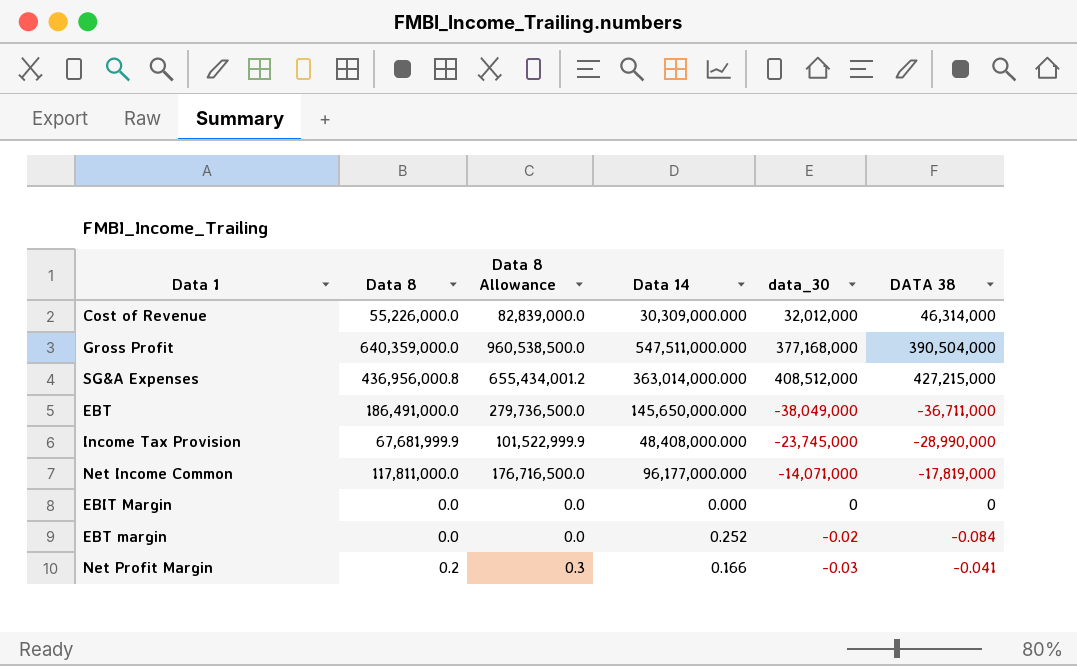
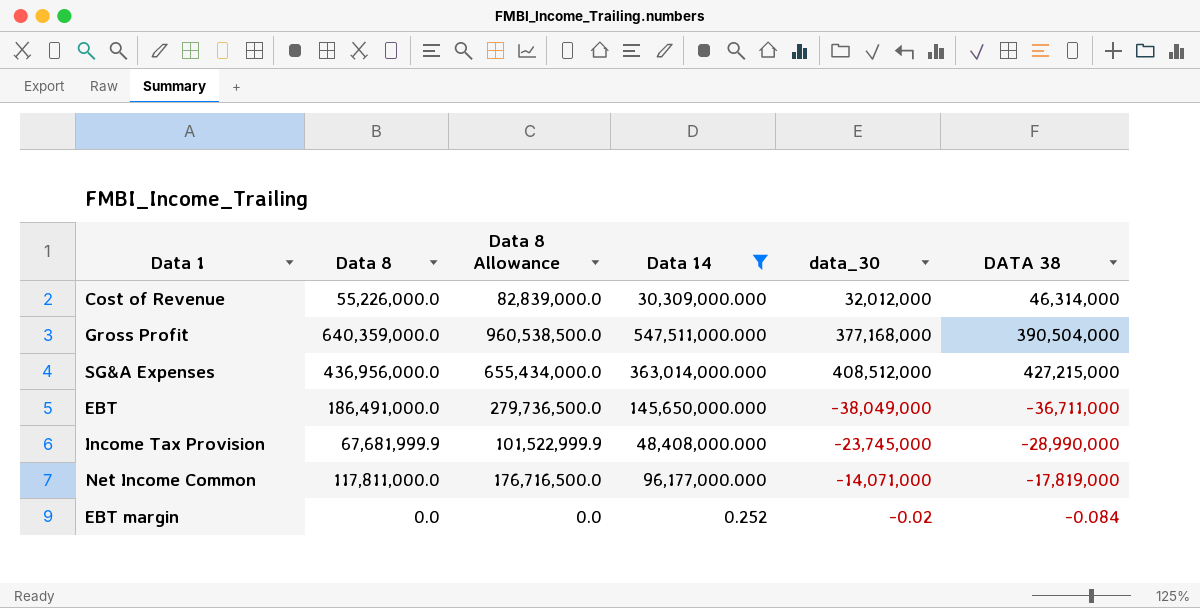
filter: none -> Data 14 >= 0.252
SG&A Expenses | Data 8: 436,956,000.8 -> 436,956,000.0
SG&A Expenses | Data 8 Allowance: 655,434,001.2 -> 655,434,000.0

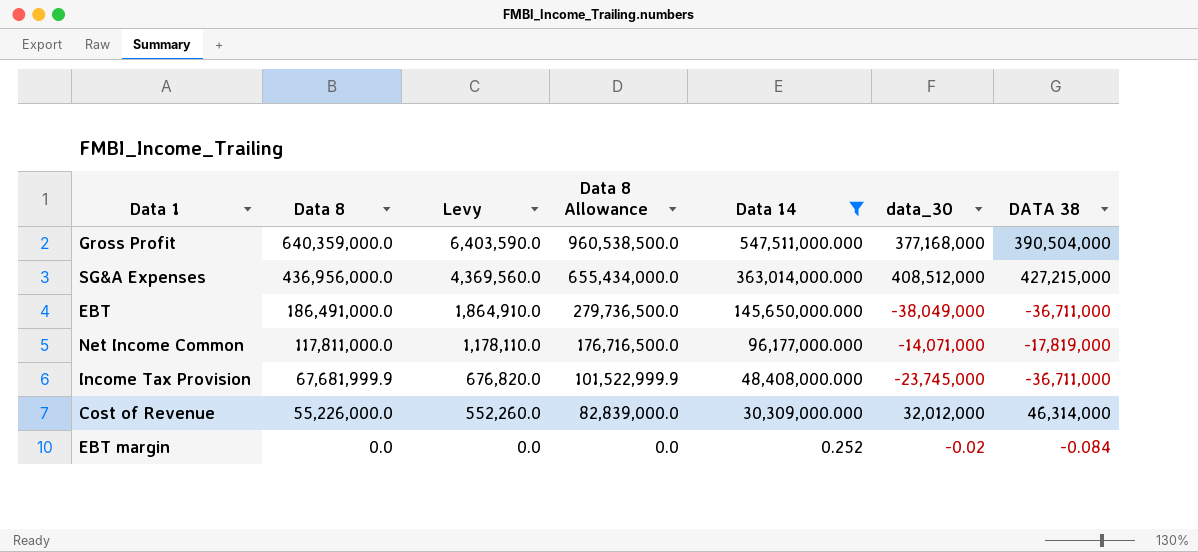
row order: none -> Data 8 descending
column Levy | formula: none -> [Data 8] * 0.01
Income Tax Provision | DATA 38: -28,990,000 -> -36,711,000

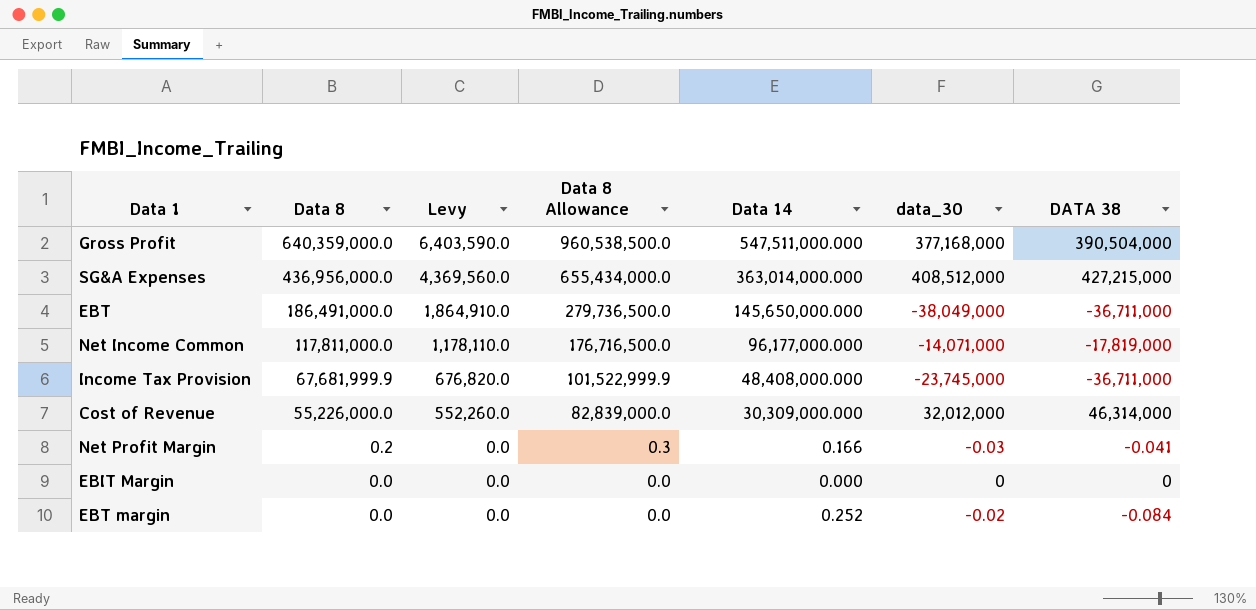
filter: Data 14 >= 0.252 -> none

